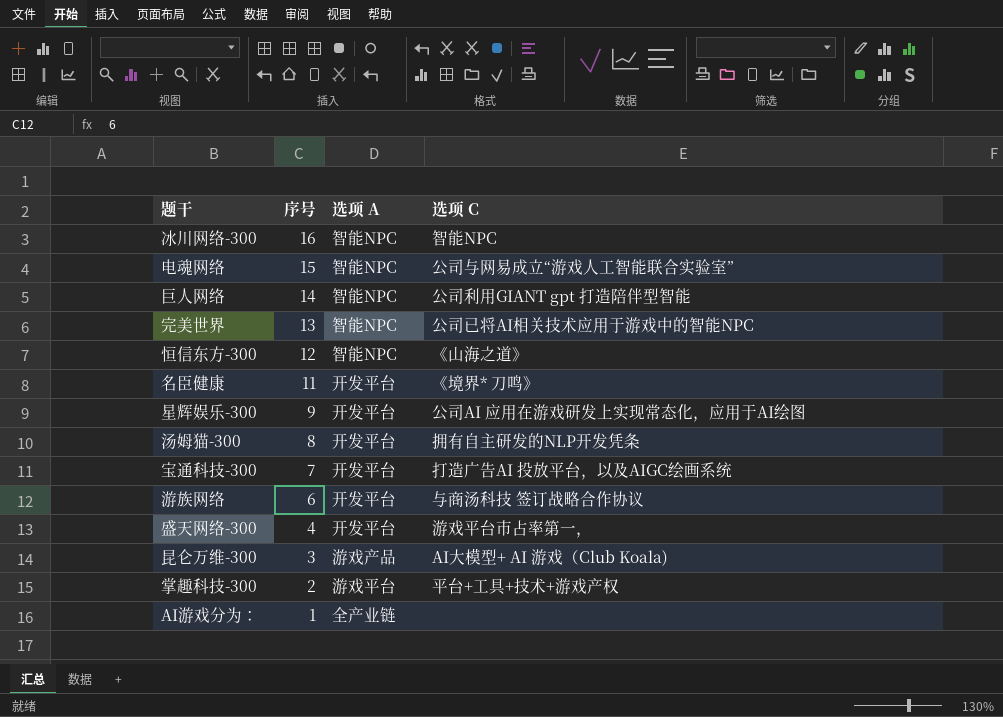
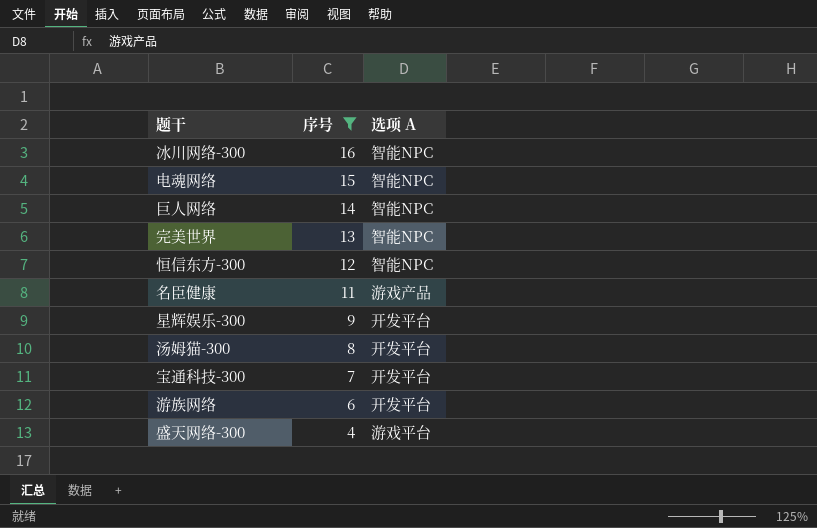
filter: none -> 序号 >= 4
column 选项 C | position: 4 -> none
名臣健康 | 选项 A: 开发平台 -> 游戏产品
盛天网络-300 | 选项 A: 开发平台 -> 游戏平台

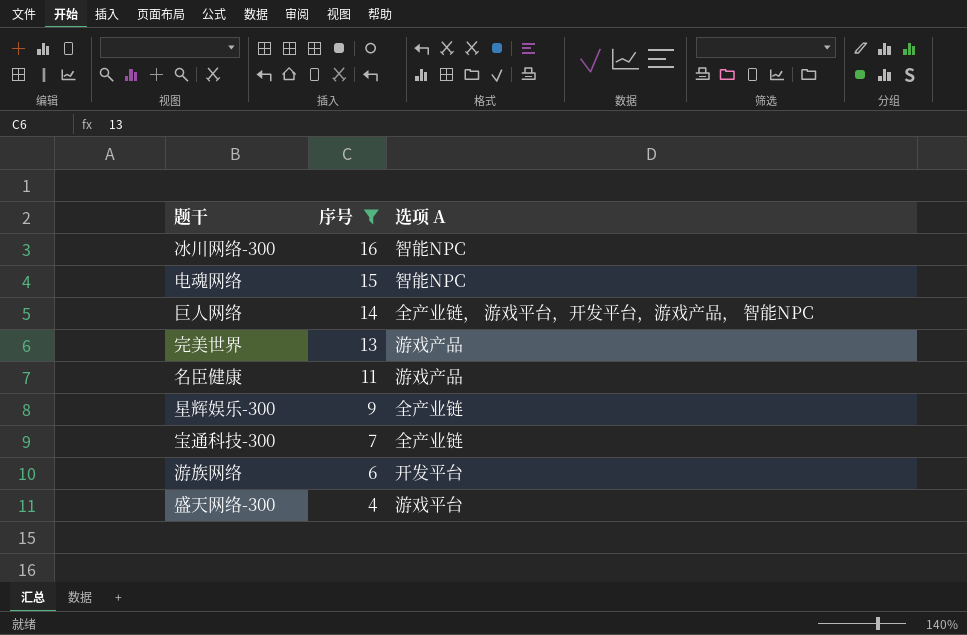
row 恒信东方-300: 12 | 智能NPC -> none
row 汤姆猫-300: 8 | 开发平台 -> none
巨人网络 | 选项 A: 智能NPC -> 全产业链， 游戏平台，开发平台，游戏产品， 智能NPC
完美世界 | 选项 A: 智能NPC -> 游戏产品
星辉娱乐-300 | 选项 A: 开发平台 -> 全产业链
宝通科技-300 | 选项 A: 开发平台 -> 全产业链

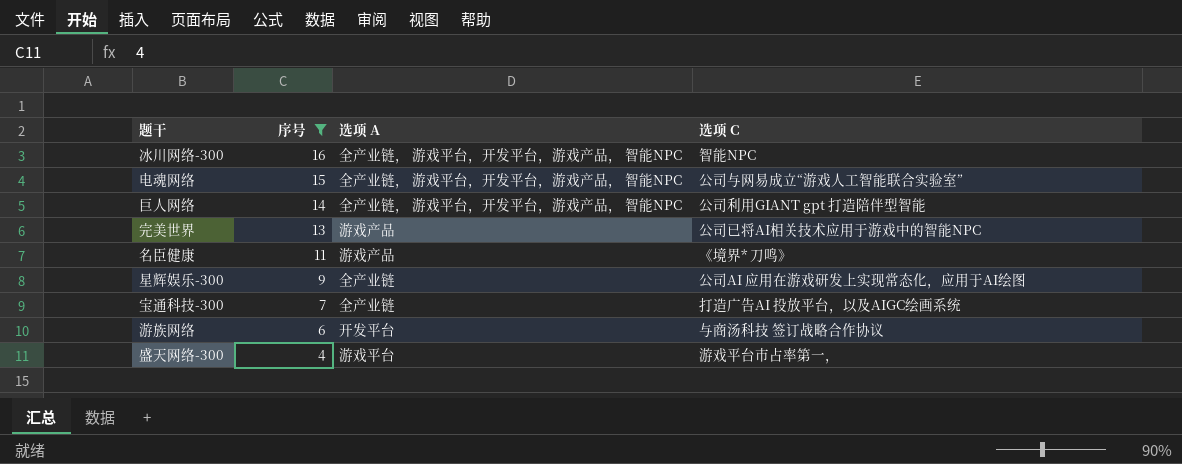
column 选项 C | position: none -> 4
冰川网络-300 | 选项 A: 智能NPC -> 全产业链， 游戏平台，开发平台，游戏产品， 智能NPC
电魂网络 | 选项 A: 智能NPC -> 全产业链， 游戏平台，开发平台，游戏产品， 智能NPC

